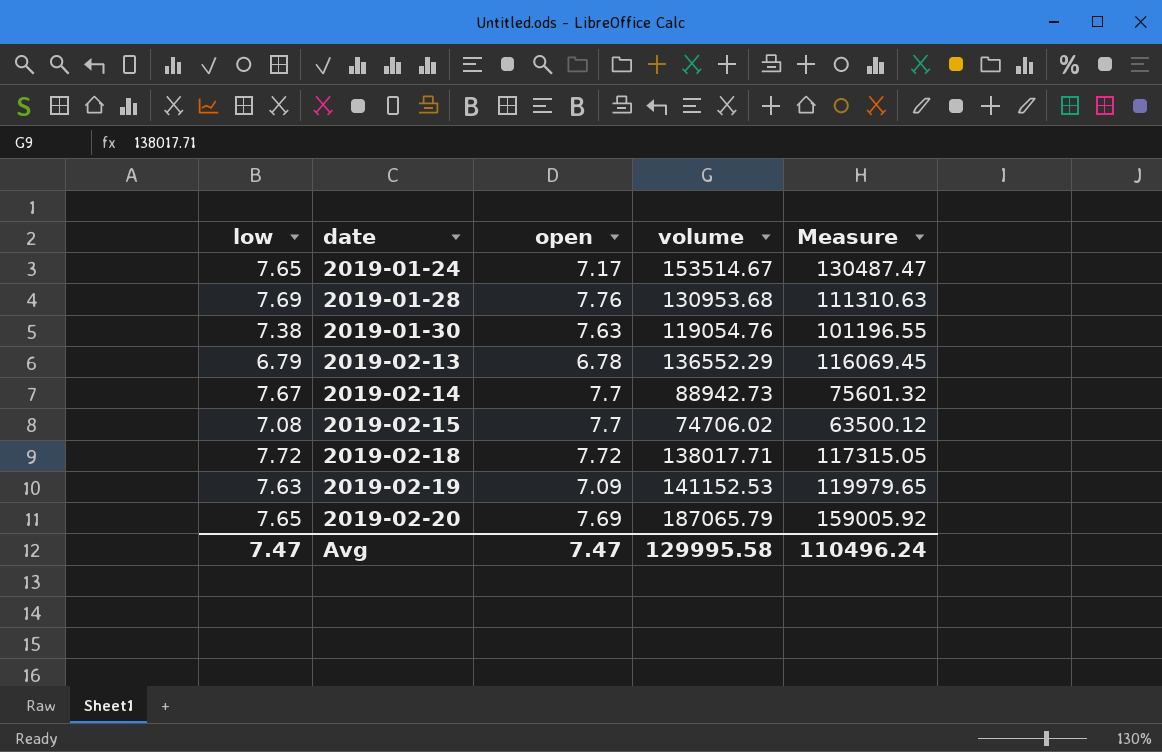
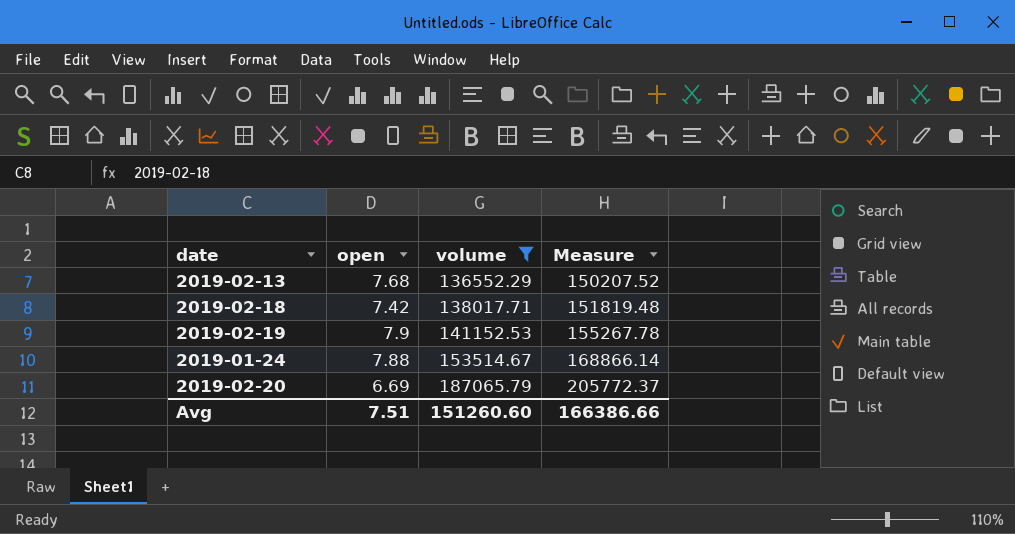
filter: none -> volume >= 136552.29
row order: date ascending -> volume ascending
column low | position: 1 -> none
column Measure | formula: [volume] * 0.85 -> [volume] * 1.1
2019-02-13 | open: 6.78 -> 7.68
2019-02-18 | open: 7.72 -> 7.42
2019-02-19 | open: 7.09 -> 7.9
2019-01-24 | open: 7.17 -> 7.88
2019-02-20 | open: 7.69 -> 6.69
Avg | open: 7.47 -> 7.51
Avg | volume: 129995.58 -> 151260.60
Avg | Measure: 110496.24 -> 166386.66

